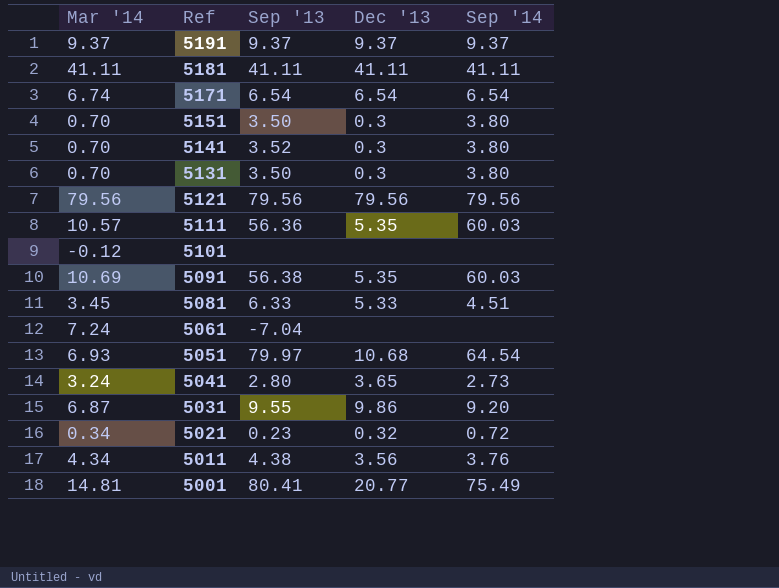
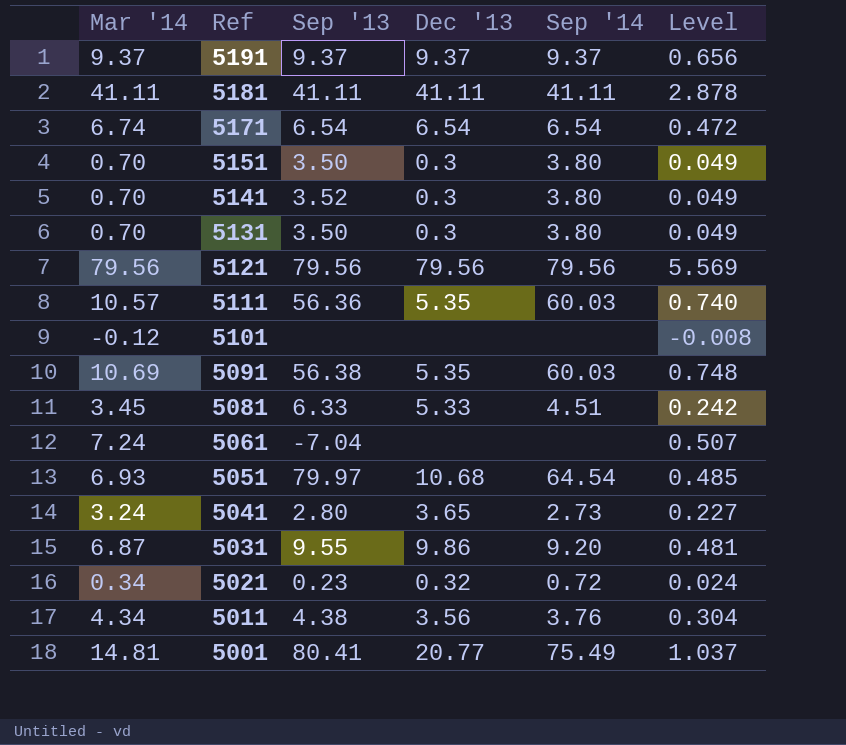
column Level | formula: none -> [Mar '14] * 0.07

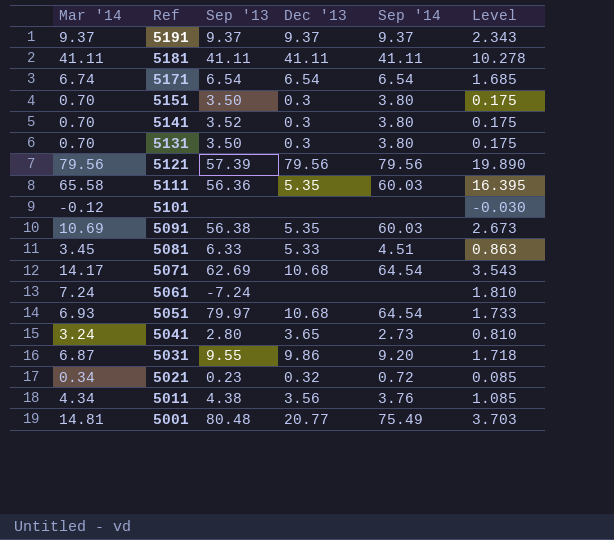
column Level | formula: [Mar '14] * 0.07 -> [Mar '14] * 0.25
5121 | Sep '13: 79.56 -> 57.39
5111 | Mar '14: 10.57 -> 65.58
row 5071: none -> 14.17 | 62.69 | 10.68 | 64.54 | 3.543
5061 | Sep '13: -7.04 -> -7.24
5001 | Sep '13: 80.41 -> 80.48

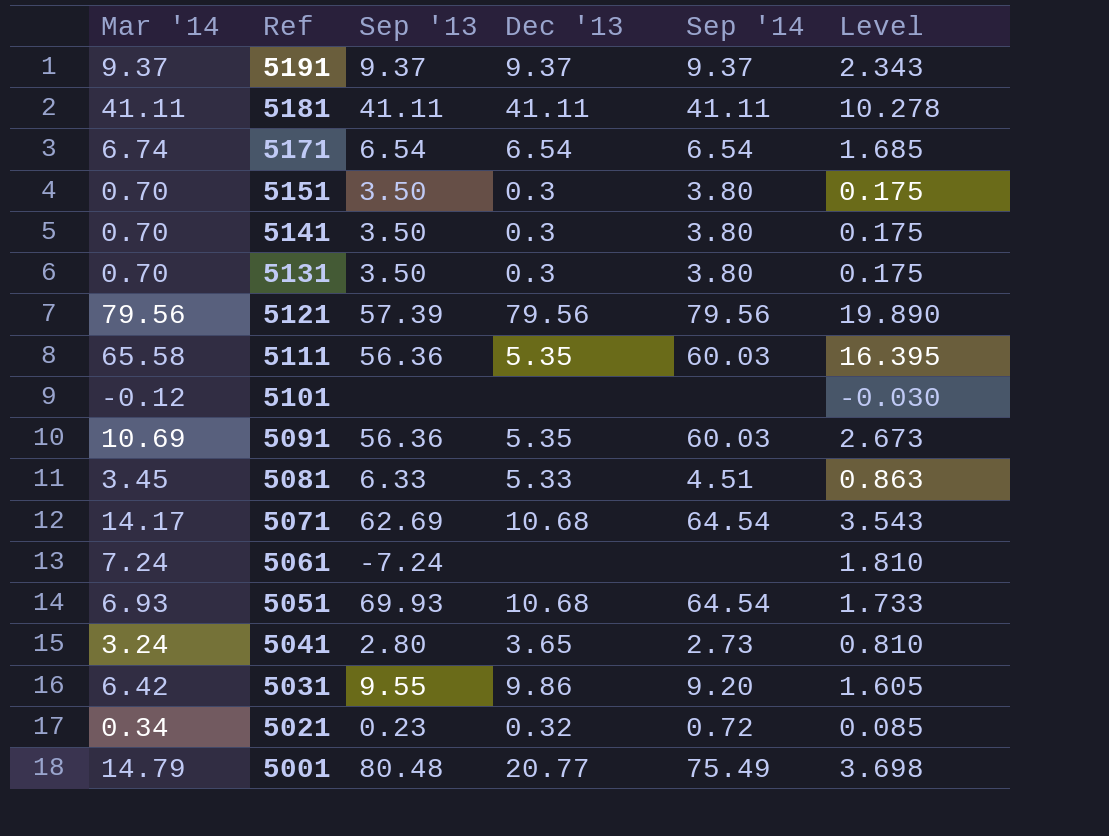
row 5011: 4.34 | 4.38 | 3.56 | 3.76 | 1.085 -> none
5141 | Sep '13: 3.52 -> 3.50
5091 | Sep '13: 56.38 -> 56.36
5051 | Sep '13: 79.97 -> 69.93
5031 | Mar '14: 6.87 -> 6.42
5031 | Level: 1.718 -> 1.605
5001 | Mar '14: 14.81 -> 14.79
5001 | Level: 3.703 -> 3.698

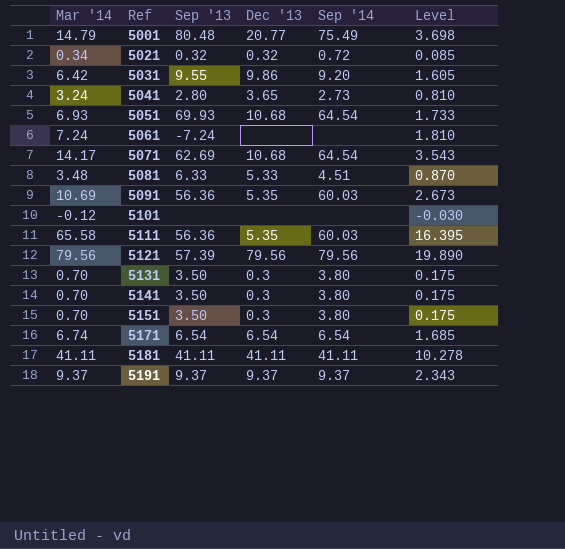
row order: Ref descending -> Ref ascending
5021 | Sep '13: 0.23 -> 0.32
5081 | Mar '14: 3.45 -> 3.48
5081 | Level: 0.863 -> 0.870

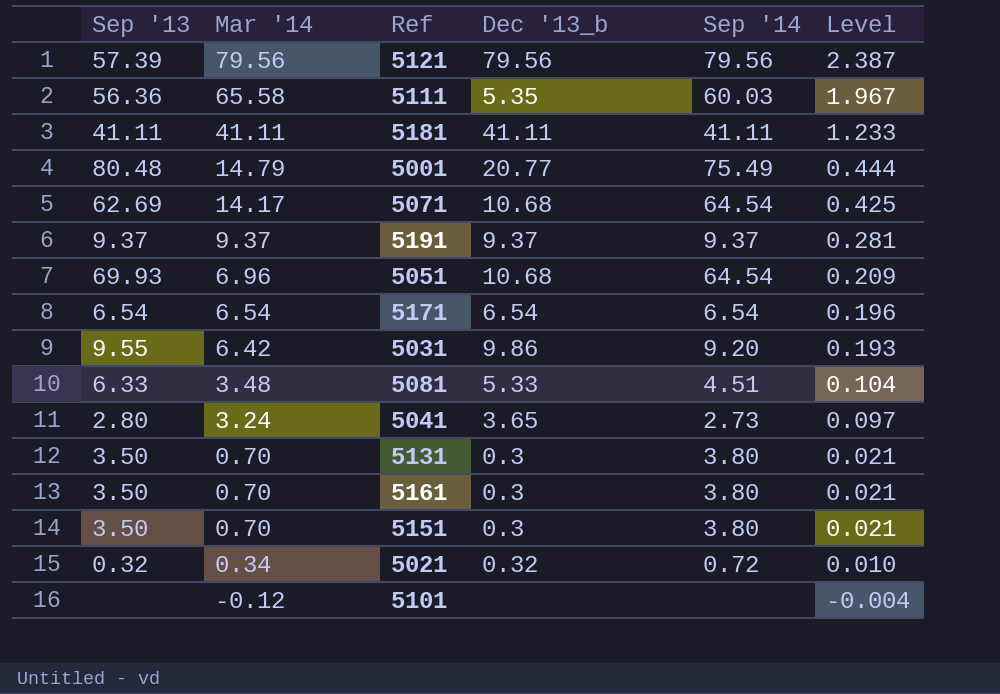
row order: Ref ascending -> Mar '14 descending
column Sep '13 | position: 3 -> 1
column name: Dec '13 -> Dec '13_b
column Level | formula: [Mar '14] * 0.25 -> [Mar '14] * 0.03
row 5061: 7.24 | -7.24 | none | none | 1.810 -> none
row 5091: 10.69 | 56.36 | 5.35 | 60.03 | 2.673 -> none
row 5141: 0.70 | 3.50 | 0.3 | 3.80 | 0.175 -> none
5051 | Mar '14: 6.93 -> 6.96
5171 | Mar '14: 6.74 -> 6.54
row 5161: none -> 3.50 | 0.70 | 0.3 | 3.80 | 0.021

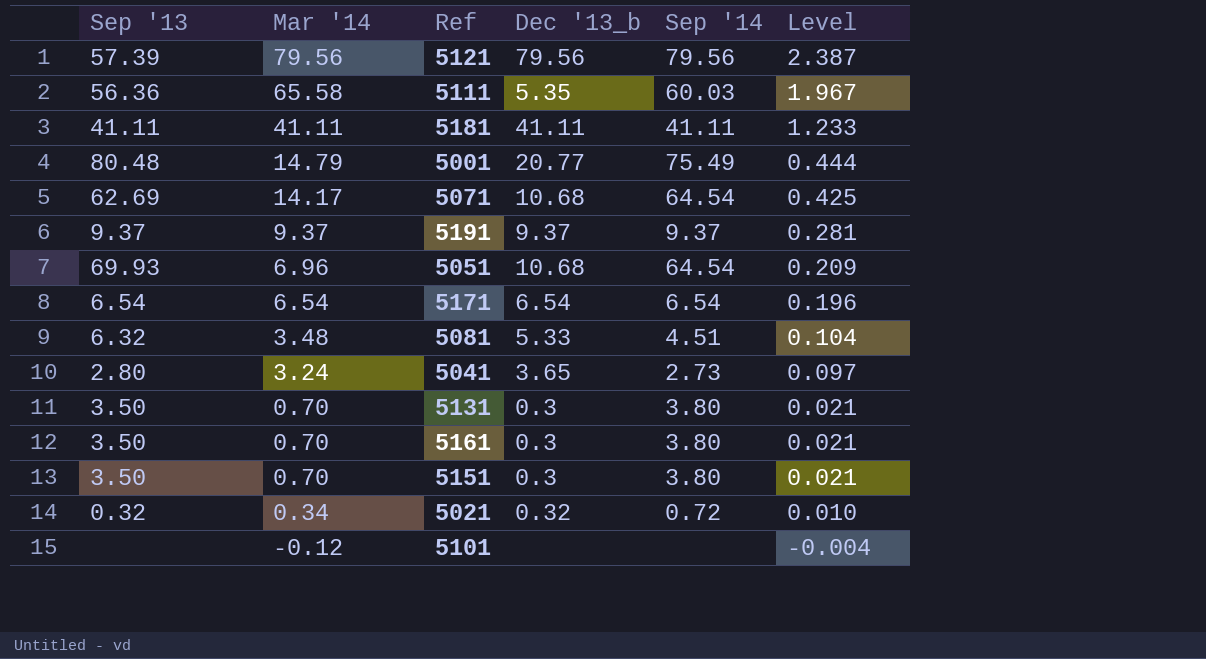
row 5031: 9.55 | 6.42 | 9.86 | 9.20 | 0.193 -> none
5081 | Sep '13: 6.33 -> 6.32

